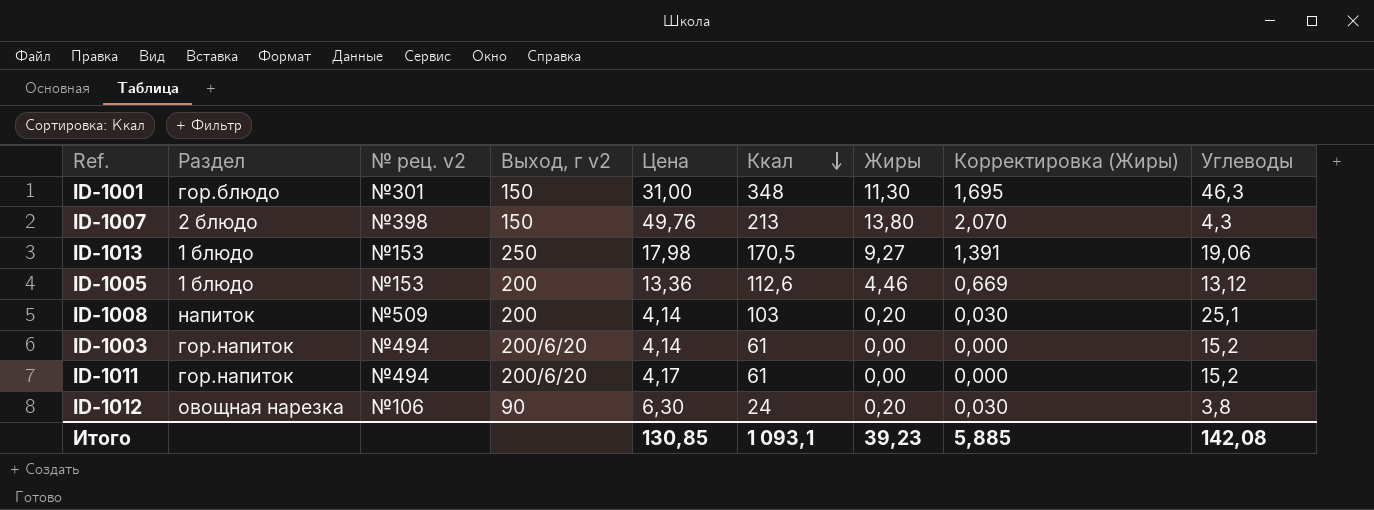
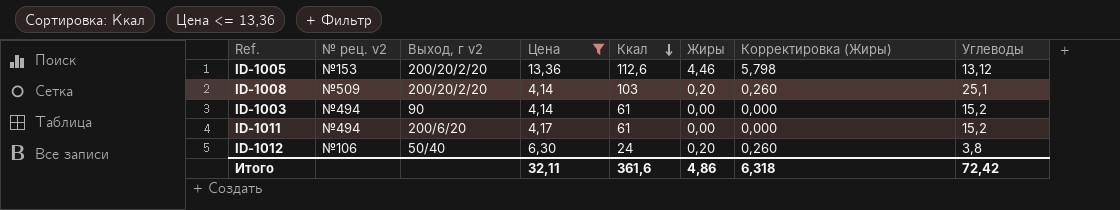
filter: none -> Цена <= 13,36
column Раздел | position: 2 -> none
column Корректировка (Жиры) | formula: [Жиры] * 0,15 -> [Жиры] * 1,3
ID-1005 | Выход, г v2: 200 -> 200/20/2/20
ID-1008 | Выход, г v2: 200 -> 200/20/2/20
ID-1003 | Выход, г v2: 200/6/20 -> 90
ID-1012 | Выход, г v2: 90 -> 50/40
Итого | Цена: 130,85 -> 32,11
Итого | Ккал: 1 093,1 -> 361,6
Итого | Жиры: 39,23 -> 4,86
Итого | Корректировка (Жиры): 5,885 -> 6,318
Итого | Углеводы: 142,08 -> 72,42

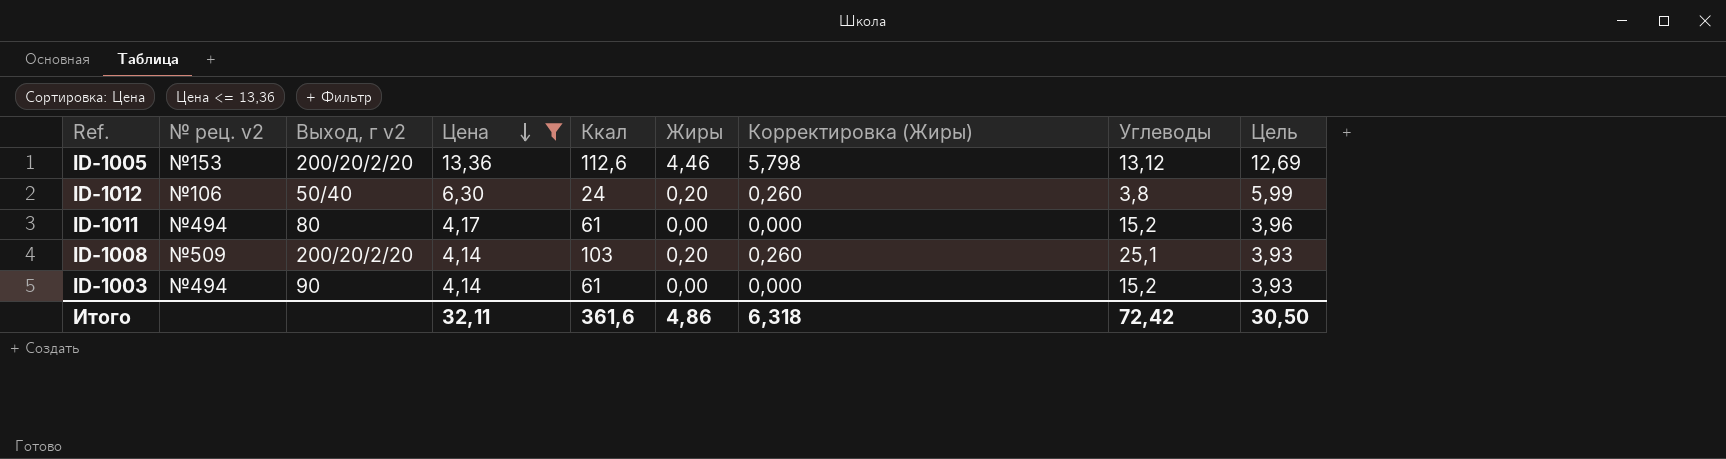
row order: Ккал descending -> Цена descending
column Цель | formula: none -> [Цена] * 0,95
ID-1011 | Выход, г v2: 200/6/20 -> 80

